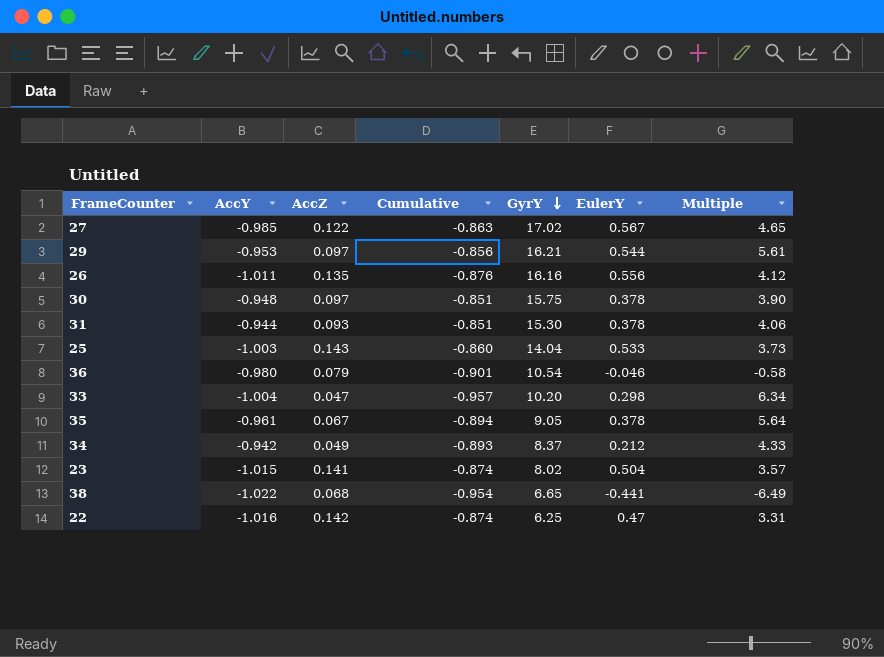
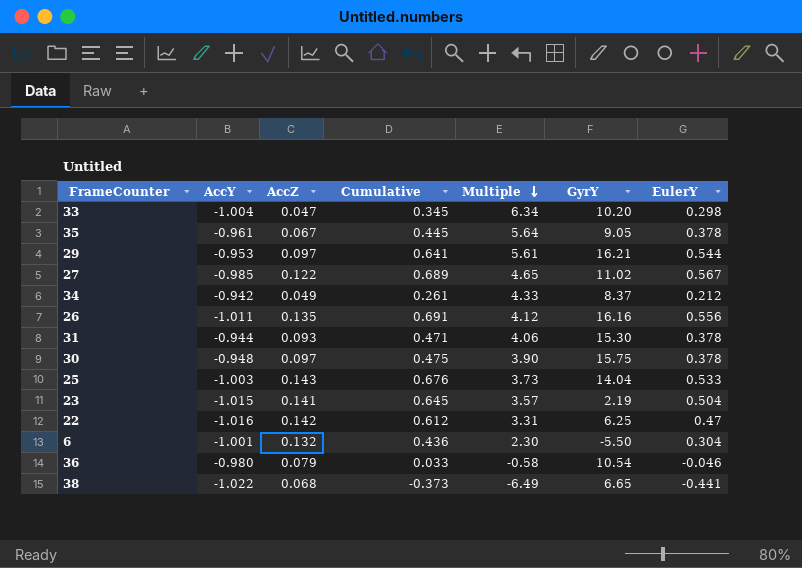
row order: GyrY descending -> Multiple descending
column Cumulative | formula: [AccY] + [AccZ] -> [AccZ] + [EulerY]
column Multiple | position: 7 -> 5
27 | GyrY: 17.02 -> 11.02
23 | GyrY: 8.02 -> 2.19
row 6: none -> -1.001 | 0.132 | 0.436 | 2.30 | -5.50 | 0.304

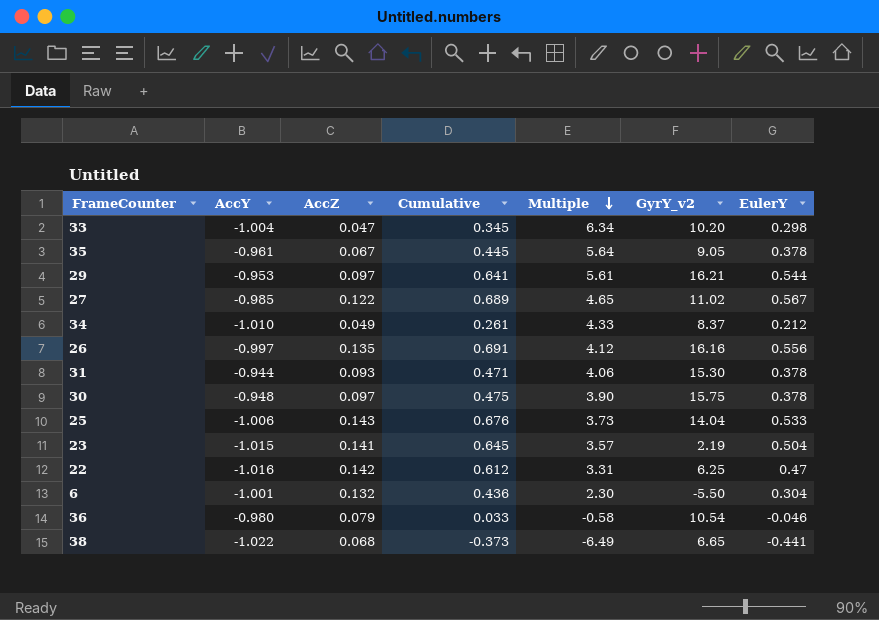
column name: GyrY -> GyrY_v2
34 | AccY: -0.942 -> -1.010
26 | AccY: -1.011 -> -0.997
25 | AccY: -1.003 -> -1.006

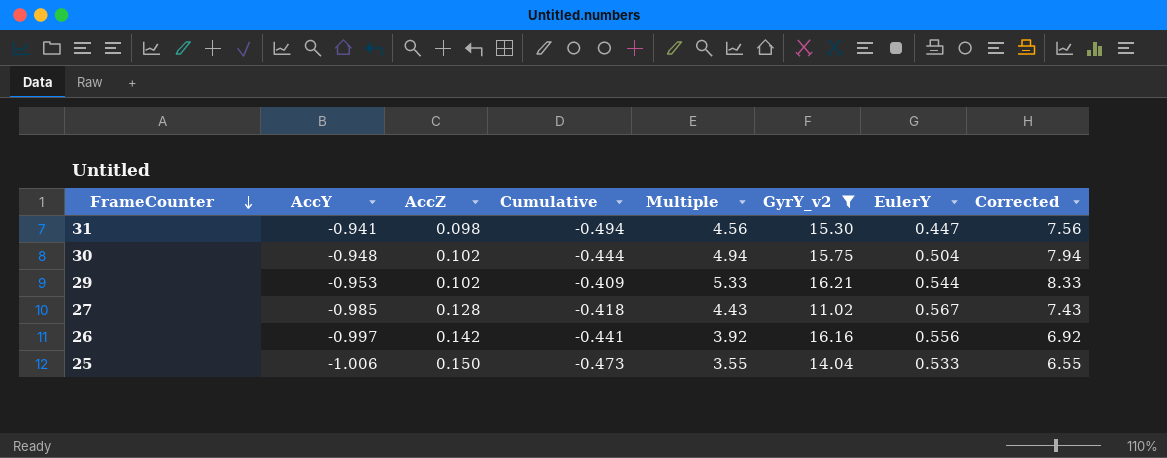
filter: none -> GyrY_v2 >= 11.02
row order: Multiple descending -> FrameCounter descending
column Cumulative | formula: [AccZ] + [EulerY] -> [AccY] + [EulerY]
column Corrected | formula: none -> [Multiple] + 3
31 | AccY: -0.944 -> -0.941
31 | AccZ: 0.093 -> 0.098
31 | Multiple: 4.06 -> 4.56
31 | EulerY: 0.378 -> 0.447
30 | AccZ: 0.097 -> 0.102
30 | Multiple: 3.90 -> 4.94
30 | EulerY: 0.378 -> 0.504
29 | AccZ: 0.097 -> 0.102
29 | Multiple: 5.61 -> 5.33
27 | AccZ: 0.122 -> 0.128
27 | Multiple: 4.65 -> 4.43
26 | AccZ: 0.135 -> 0.142
26 | Multiple: 4.12 -> 3.92
25 | AccZ: 0.143 -> 0.150
25 | Multiple: 3.73 -> 3.55

